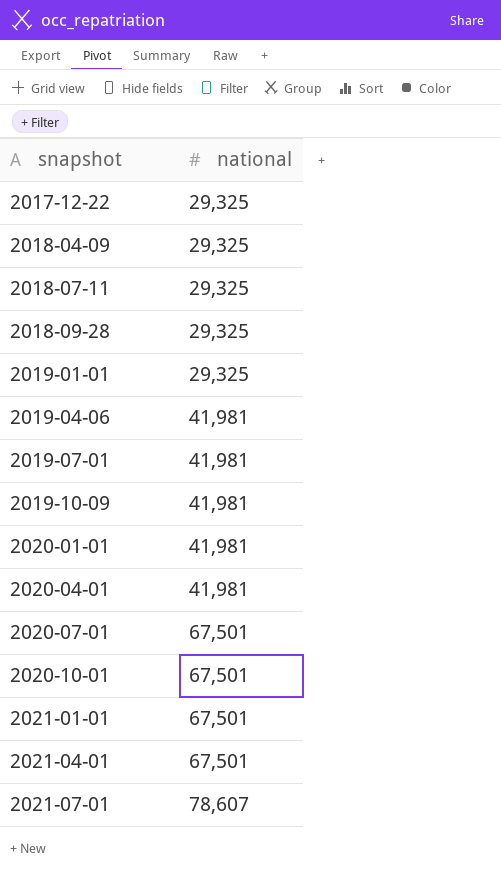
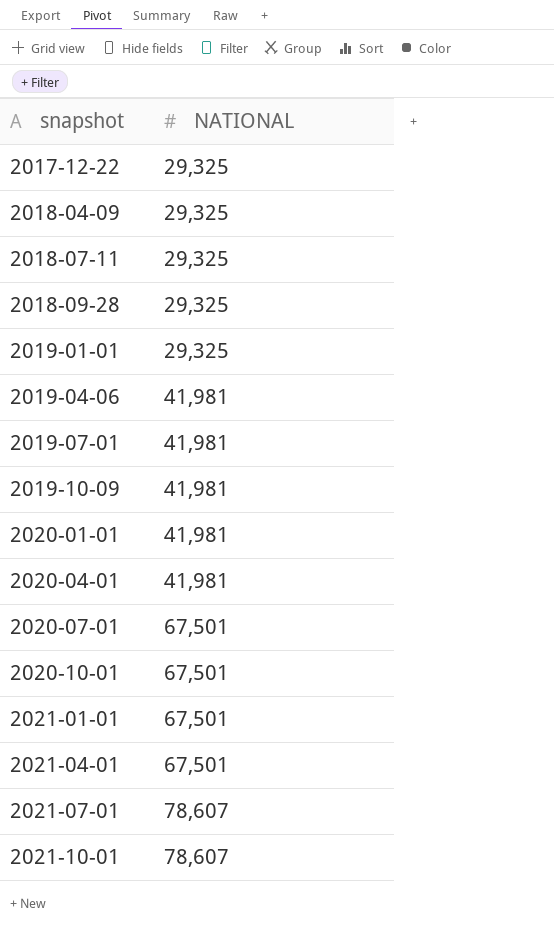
column name: national -> NATIONAL
row 2021-10-01: none -> 78,607

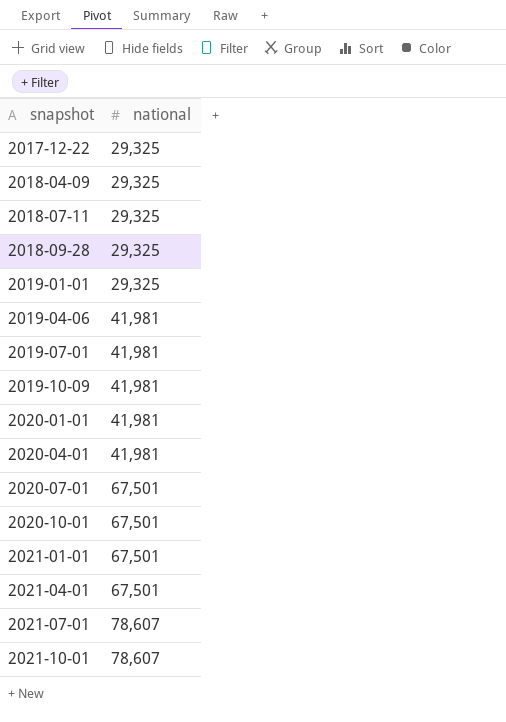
column name: NATIONAL -> national

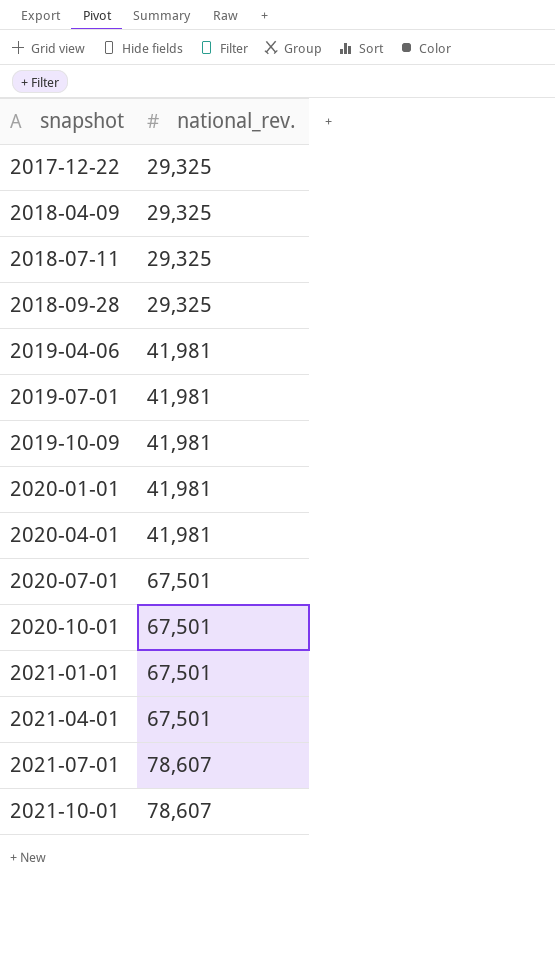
column name: national -> national_rev.
row 2019-01-01: 29,325 -> none

